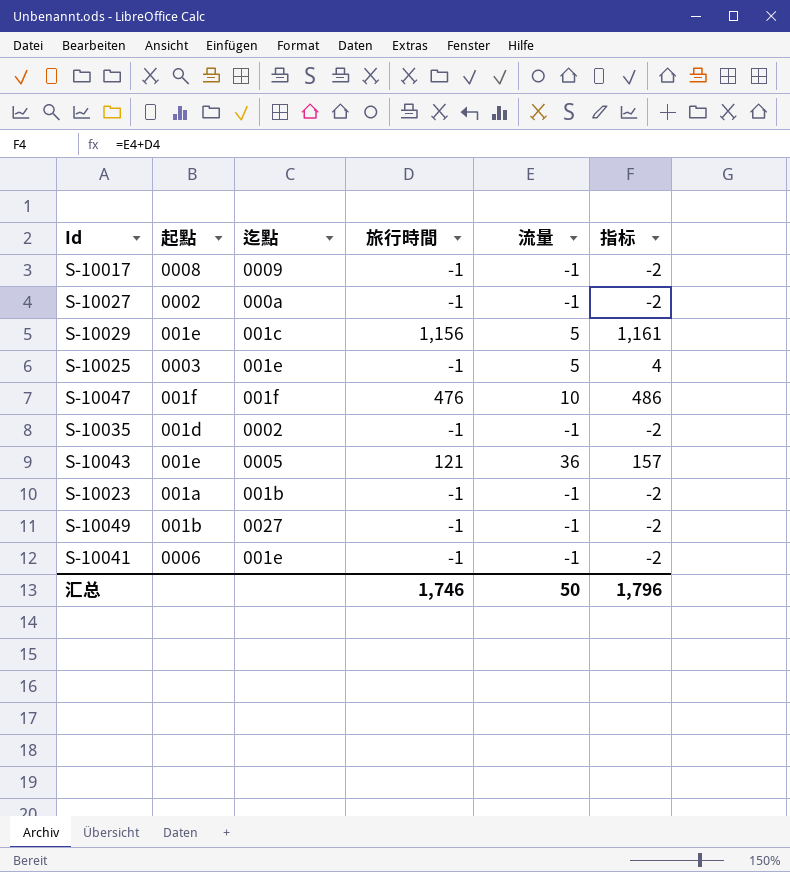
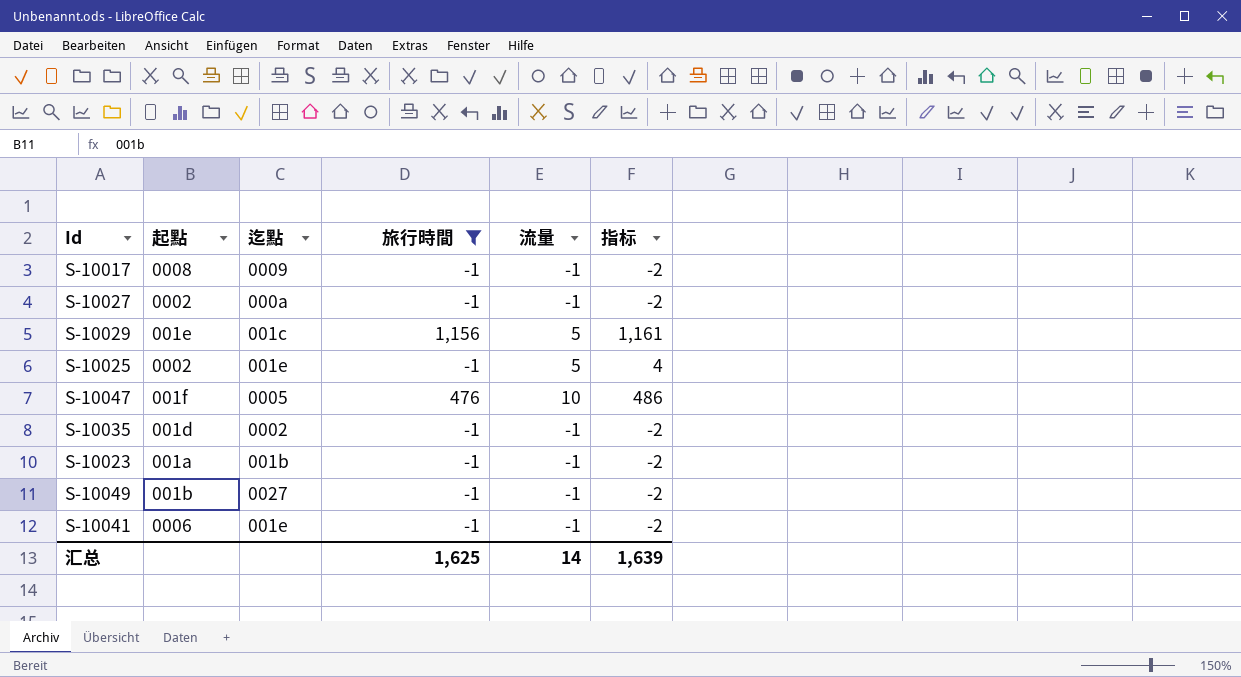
filter: none -> 旅行時間 != 121
S-10025 | 起點: 0003 -> 0002
S-10047 | 迄點: 001f -> 0005
汇总 | 旅行時間: 1,746 -> 1,625
汇总 | 流量: 50 -> 14
汇总 | 指标: 1,796 -> 1,639

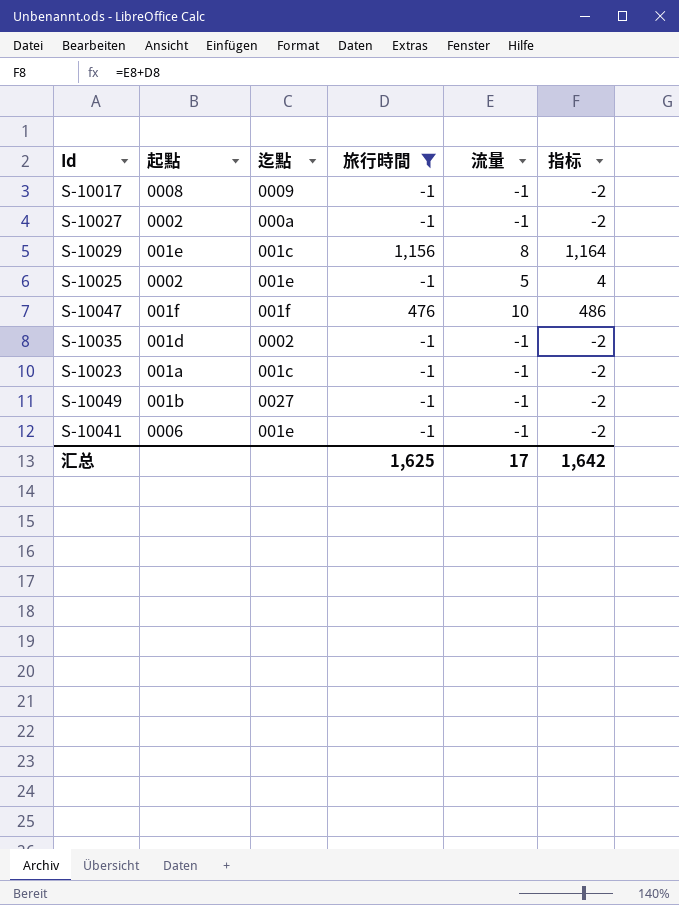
S-10029 | 流量: 5 -> 8
S-10029 | 指标: 1,161 -> 1,164
S-10047 | 迄點: 0005 -> 001f
S-10023 | 迄點: 001b -> 001c
汇总 | 流量: 14 -> 17
汇总 | 指标: 1,639 -> 1,642

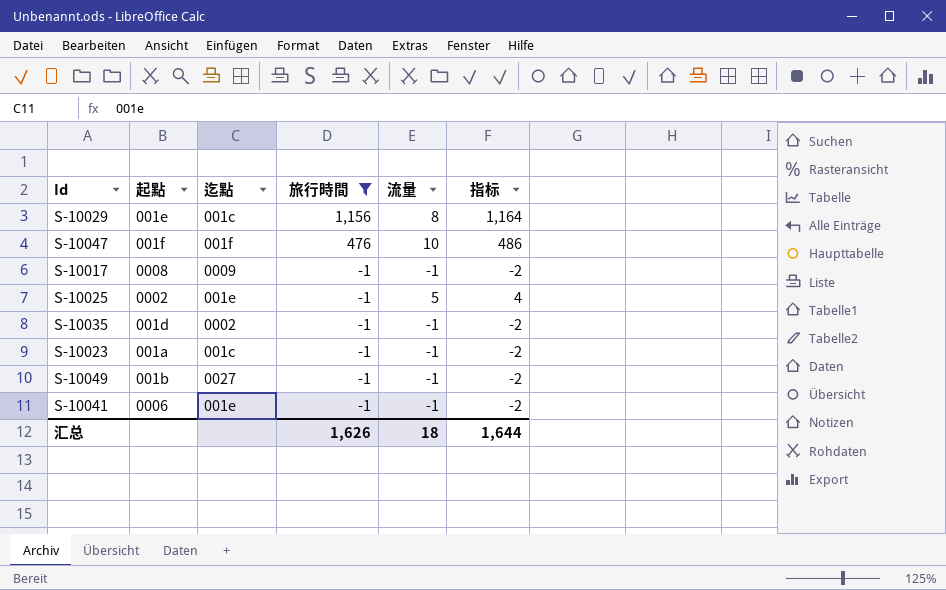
row order: none -> 旅行時間 descending
row S-10027: 0002 | 000a | -1 | -1 | -2 -> none
汇总 | 旅行時間: 1,625 -> 1,626
汇总 | 流量: 17 -> 18
汇总 | 指标: 1,642 -> 1,644

